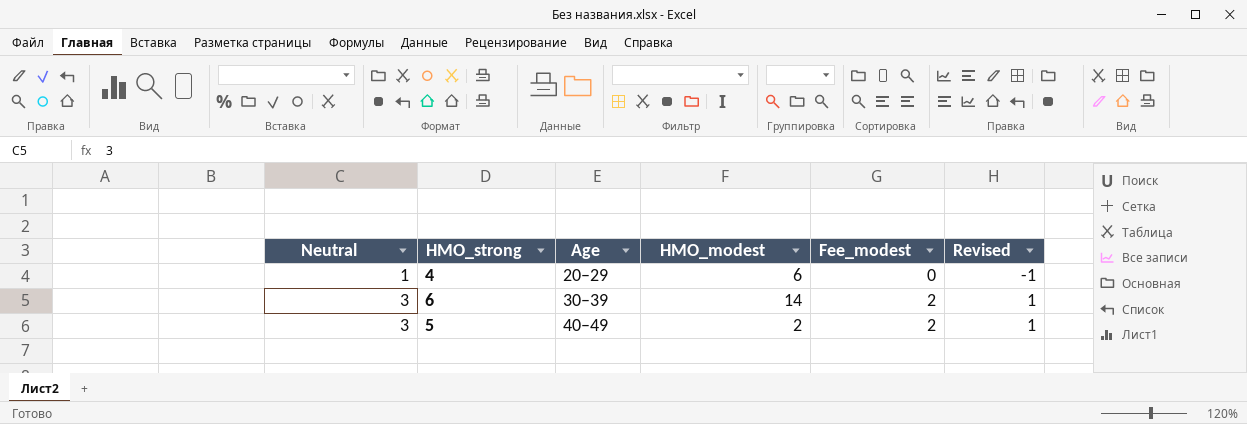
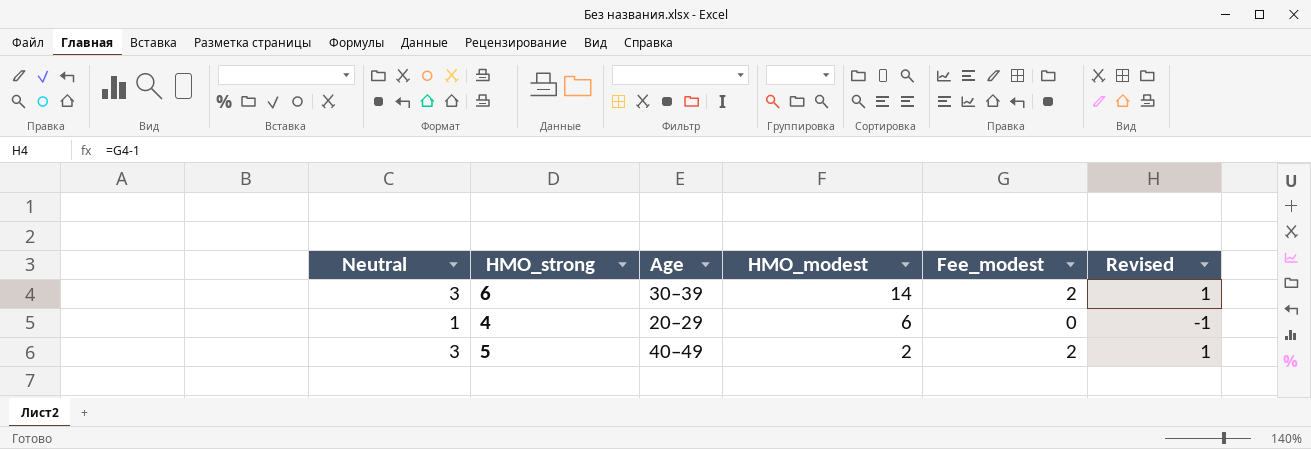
row order: Neutral ascending -> HMO_modest descending

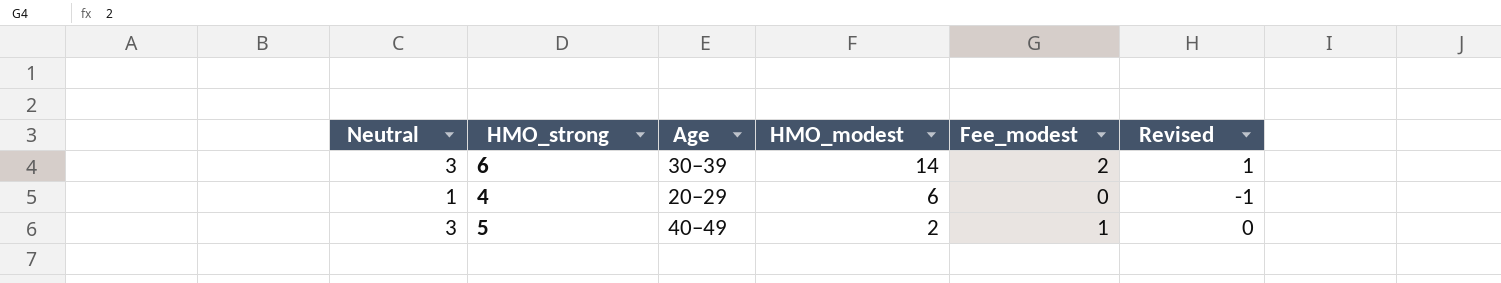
5 | Fee_modest: 2 -> 1
5 | Revised: 1 -> 0

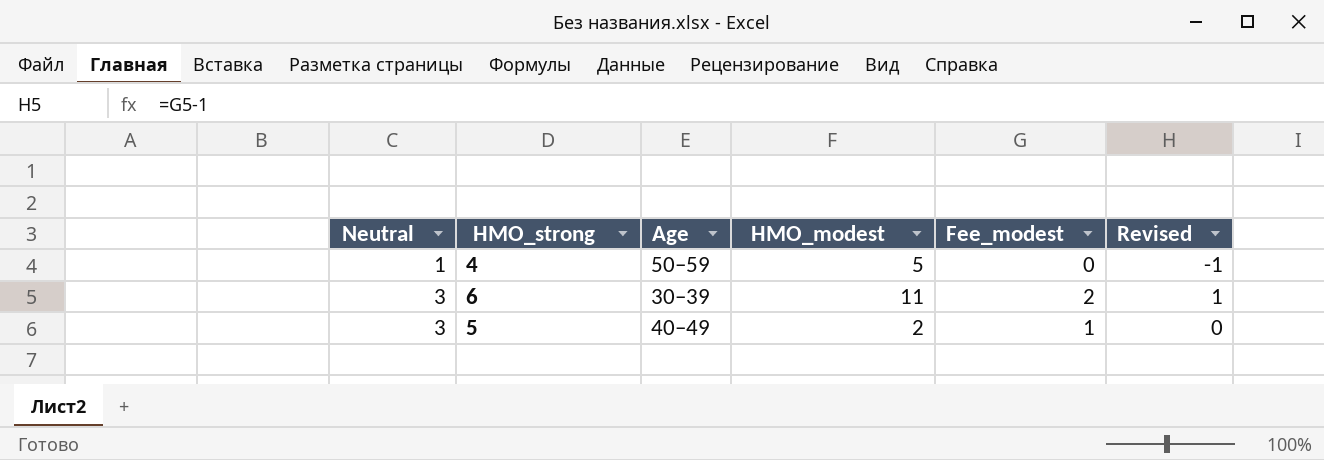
row order: HMO_modest descending -> Neutral ascending
4 | Age: 20–29 -> 50–59
4 | HMO_modest: 6 -> 5
6 | HMO_modest: 14 -> 11

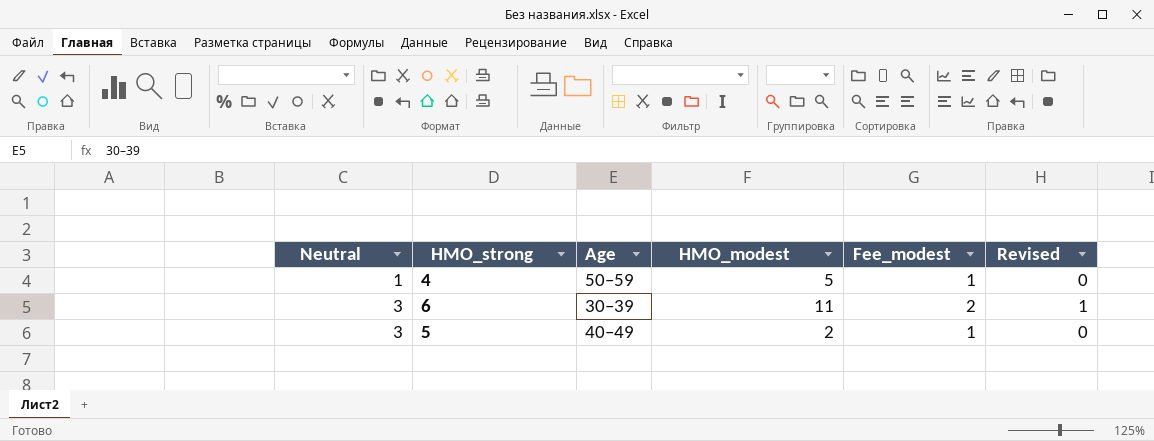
4 | Fee_modest: 0 -> 1
4 | Revised: -1 -> 0

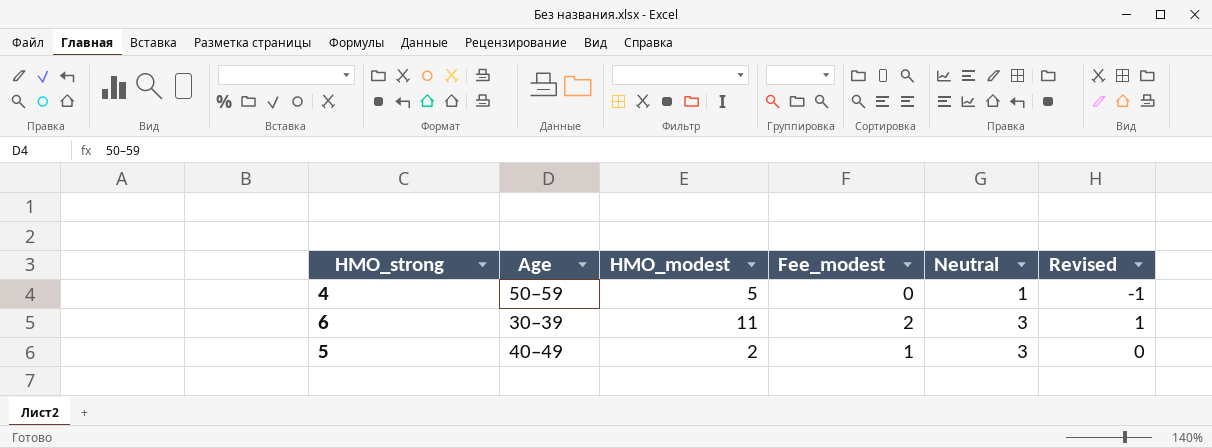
column Neutral | position: 1 -> 5
4 | Fee_modest: 1 -> 0
4 | Revised: 0 -> -1

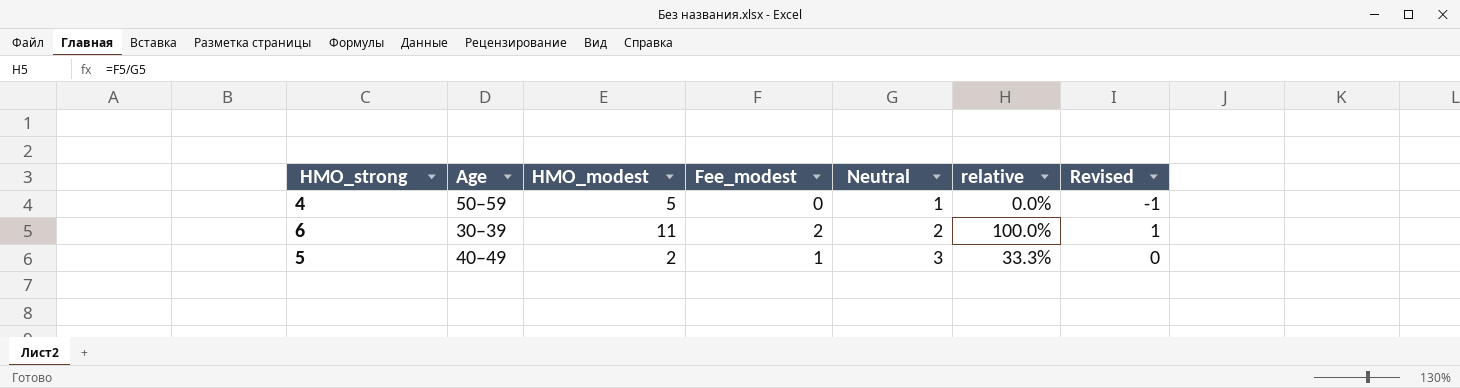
column relative | formula: none -> [Fee_modest] / [Neutral]
6 | Neutral: 3 -> 2

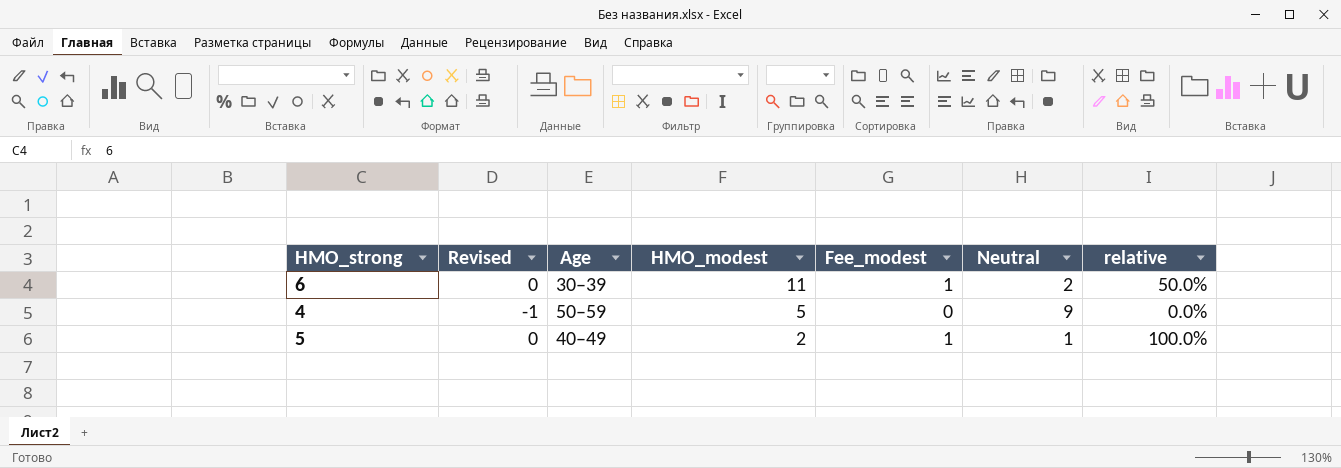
row order: Neutral ascending -> HMO_modest descending
column Revised | position: 7 -> 2
6 | Revised: 1 -> 0
6 | Fee_modest: 2 -> 1
6 | relative: 100.0% -> 50.0%
4 | Neutral: 1 -> 9
5 | Neutral: 3 -> 1
5 | relative: 33.3% -> 100.0%

